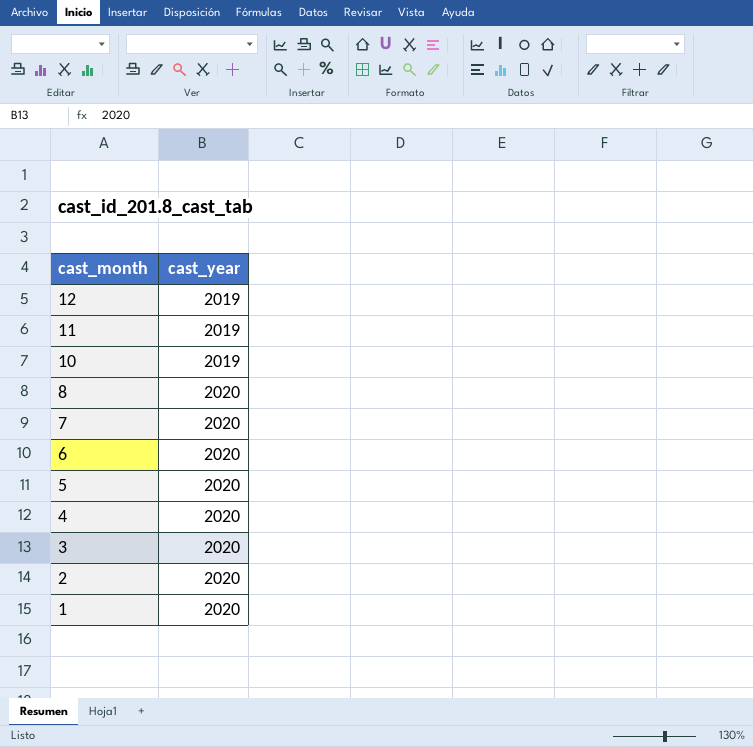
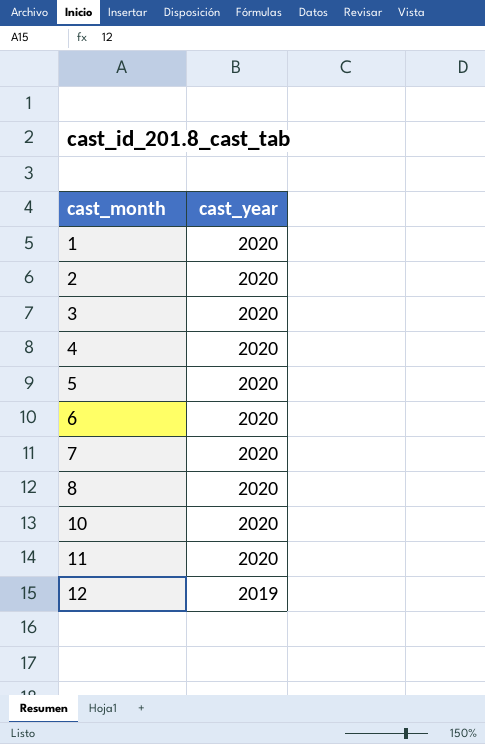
row order: cast_month descending -> cast_month ascending
10 | cast_year: 2019 -> 2020
11 | cast_year: 2019 -> 2020

